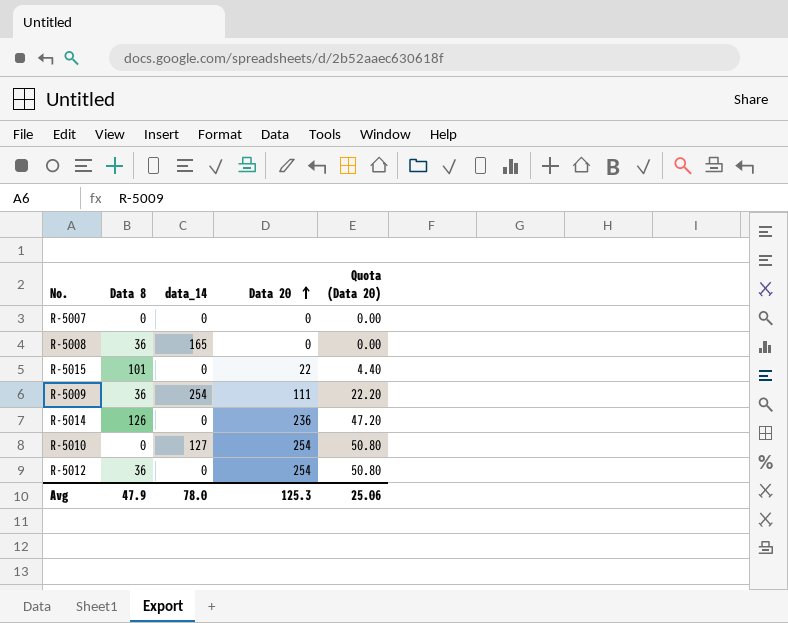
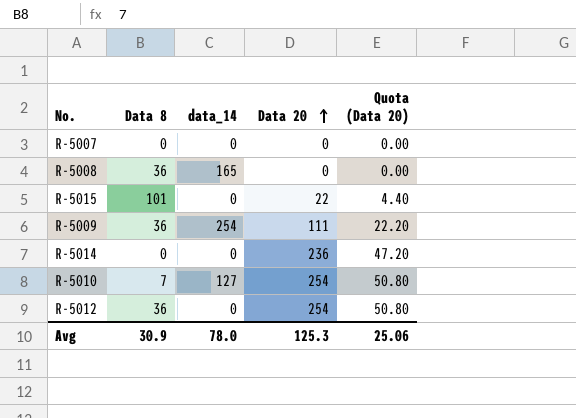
R-5014 | Data 8: 126 -> 0
R-5010 | Data 8: 0 -> 7
Avg | Data 8: 47.9 -> 30.9

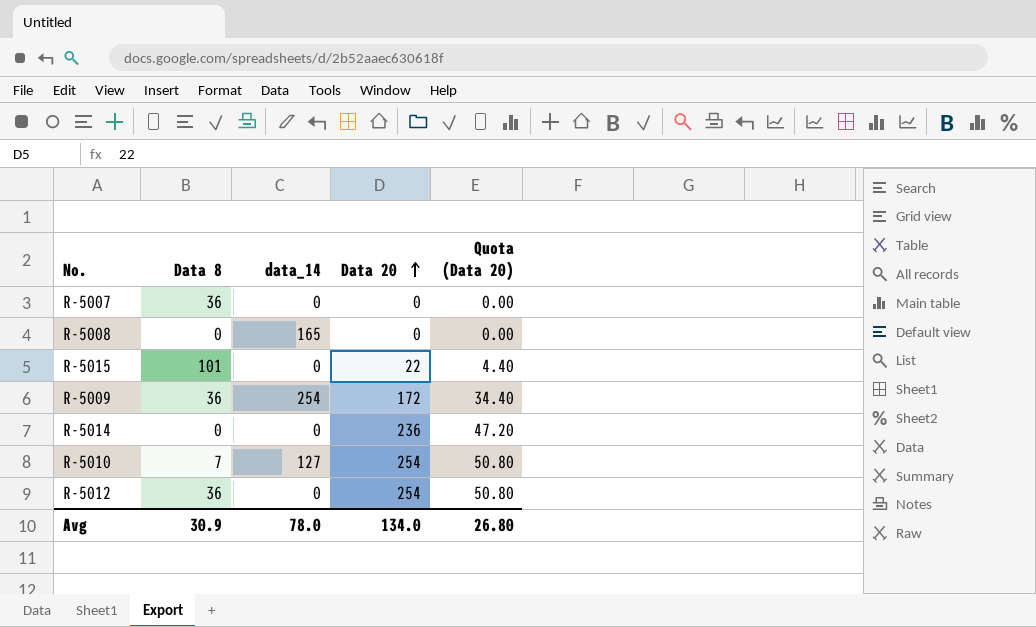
R-5007 | Data 8: 0 -> 36
R-5008 | Data 8: 36 -> 0
R-5009 | Data 20: 111 -> 172
R-5009 | Quota (Data 20): 22.20 -> 34.40
Avg | Data 20: 125.3 -> 134.0
Avg | Quota (Data 20): 25.06 -> 26.80

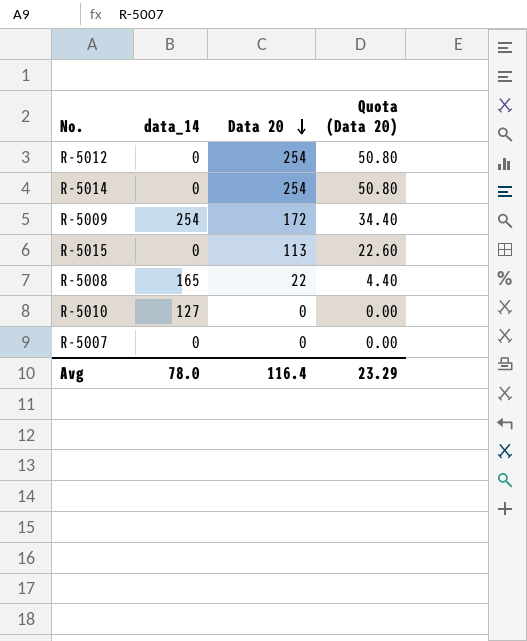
row order: Data 20 ascending -> Data 20 descending
column Data 8 | position: 2 -> none
R-5014 | Data 20: 236 -> 254
R-5014 | Quota (Data 20): 47.20 -> 50.80
R-5015 | Data 20: 22 -> 113
R-5015 | Quota (Data 20): 4.40 -> 22.60
R-5008 | Data 20: 0 -> 22
R-5008 | Quota (Data 20): 0.00 -> 4.40
R-5010 | Data 20: 254 -> 0
R-5010 | Quota (Data 20): 50.80 -> 0.00
Avg | Data 20: 134.0 -> 116.4
Avg | Quota (Data 20): 26.80 -> 23.29

